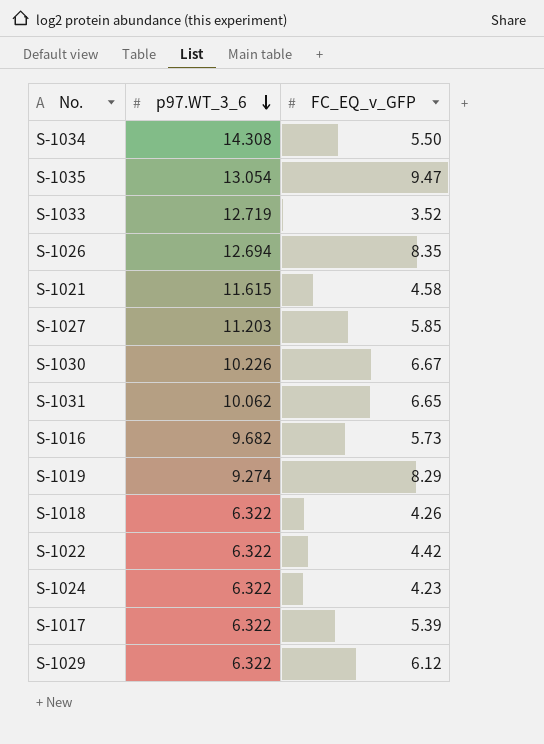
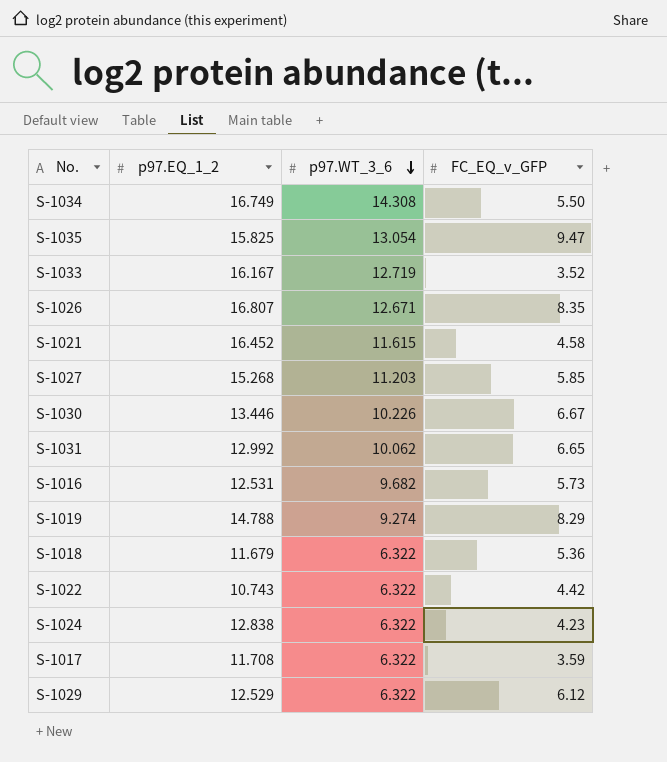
column p97.EQ_1_2 | position: none -> 2
S-1026 | p97.WT_3_6: 12.694 -> 12.671
S-1018 | FC_EQ_v_GFP: 4.26 -> 5.36
S-1017 | FC_EQ_v_GFP: 5.39 -> 3.59

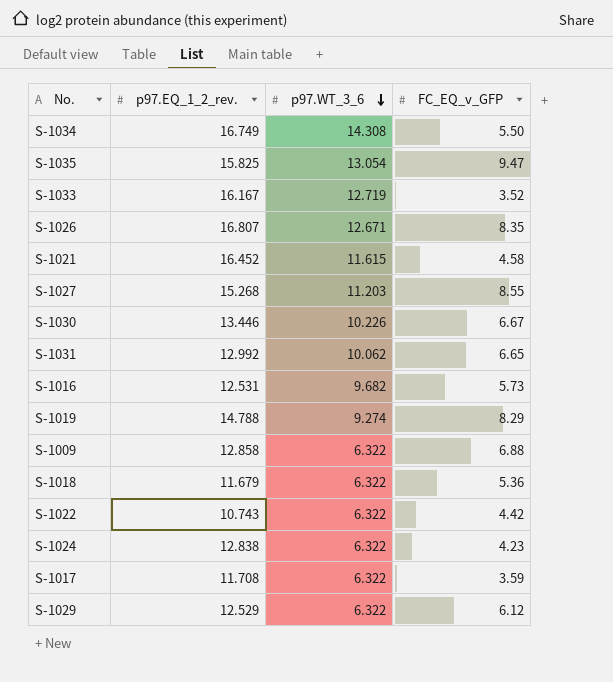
column name: p97.EQ_1_2 -> p97.EQ_1_2_rev.
S-1027 | FC_EQ_v_GFP: 5.85 -> 8.55
row S-1009: none -> 12.858 | 6.322 | 6.88

